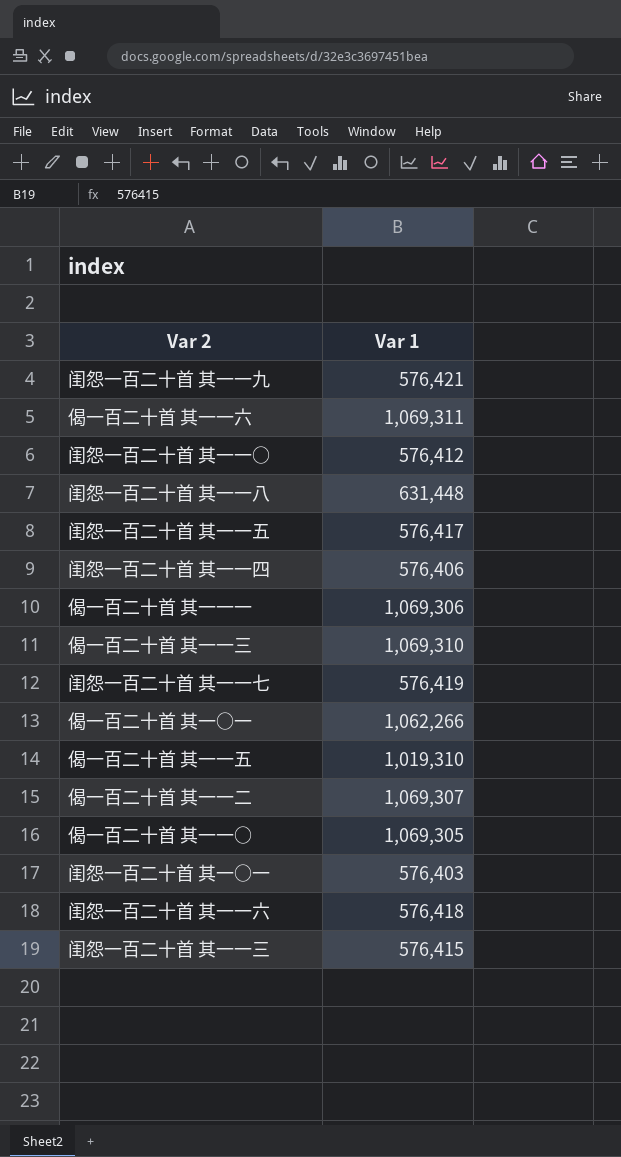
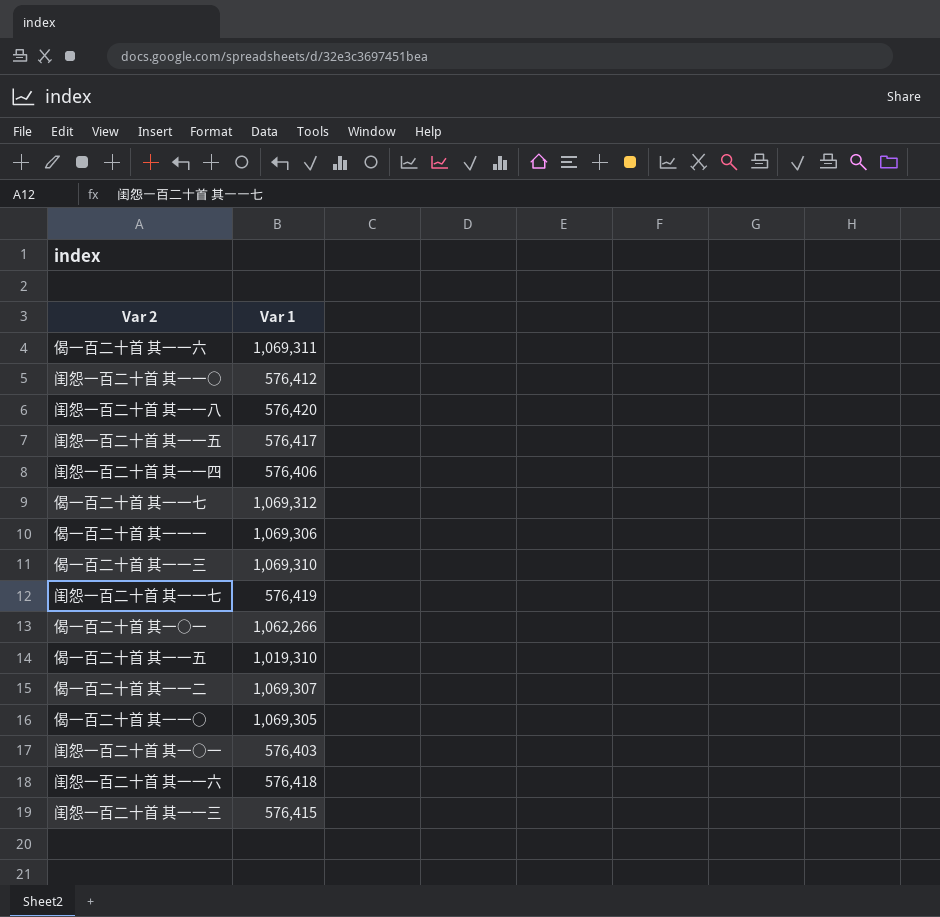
row 闺怨一百二十首 其一一九: 576,421 -> none
闺怨一百二十首 其一一八 | Var 1: 631,448 -> 576,420
row 偈一百二十首 其一一七: none -> 1,069,312

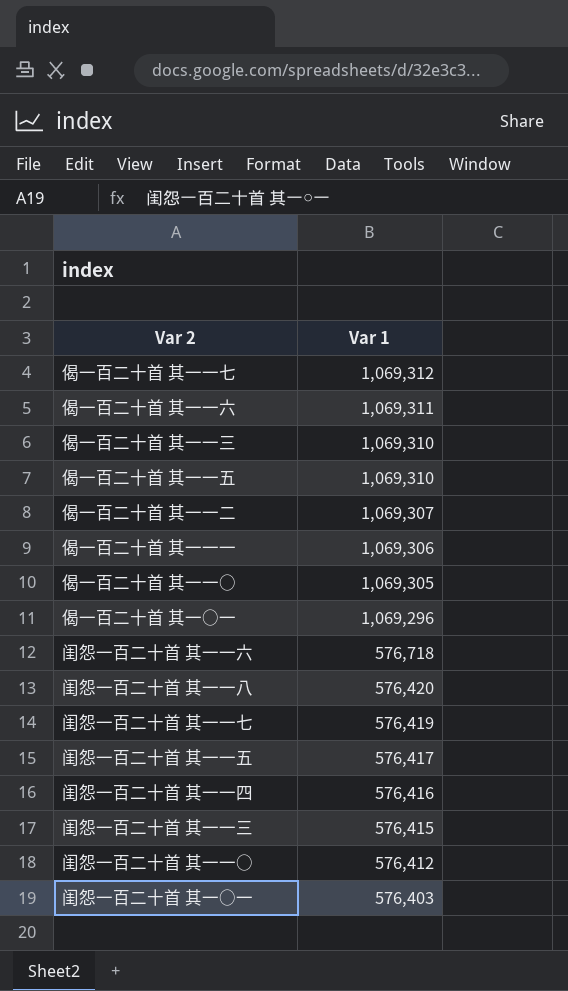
row order: none -> Var 1 descending
偈一百二十首 其一一五 | Var 1: 1,019,310 -> 1,069,310
偈一百二十首 其一○一 | Var 1: 1,062,266 -> 1,069,296
闺怨一百二十首 其一一六 | Var 1: 576,418 -> 576,718
闺怨一百二十首 其一一四 | Var 1: 576,406 -> 576,416

